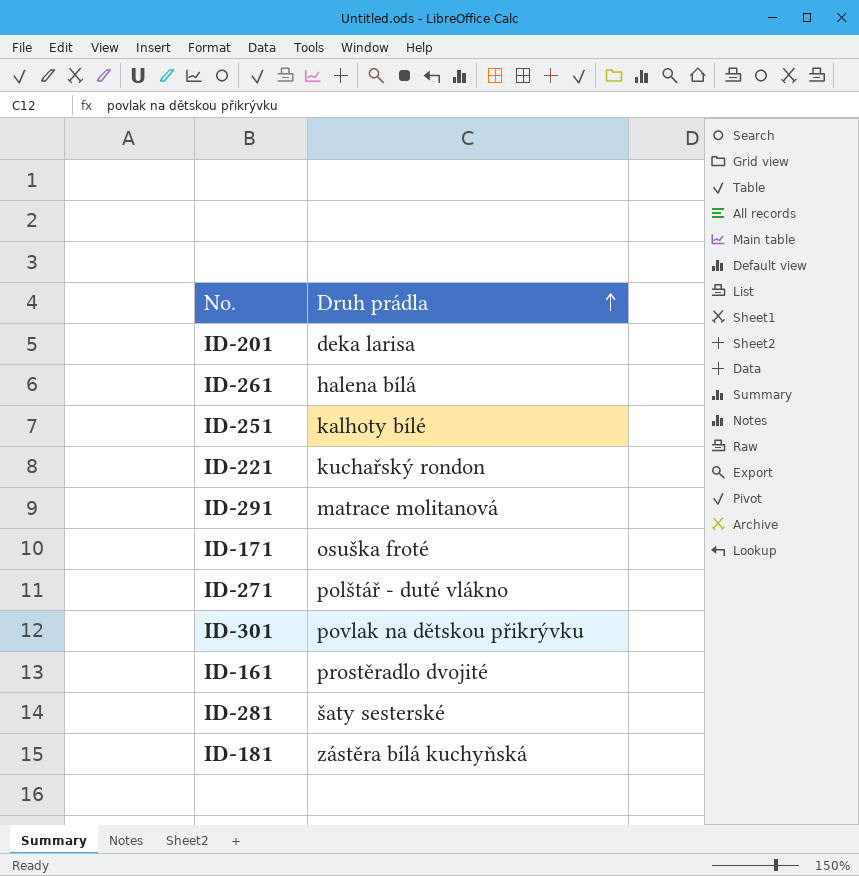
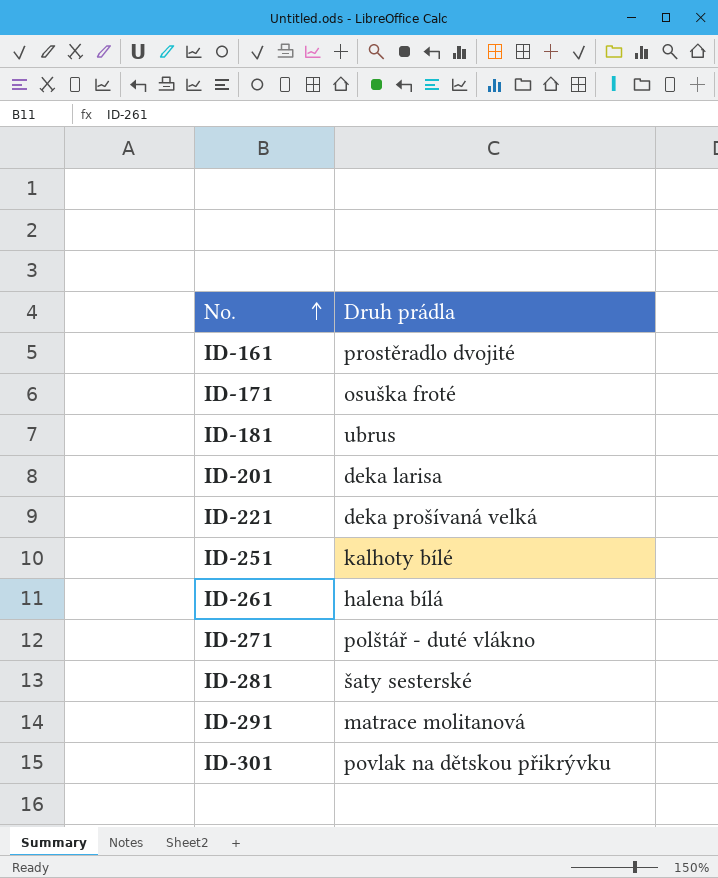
row order: Druh prádla ascending -> No. ascending
ID-181 | Druh prádla: zástěra bílá kuchyňská -> ubrus
ID-221 | Druh prádla: kuchařský rondon -> deka prošívaná velká

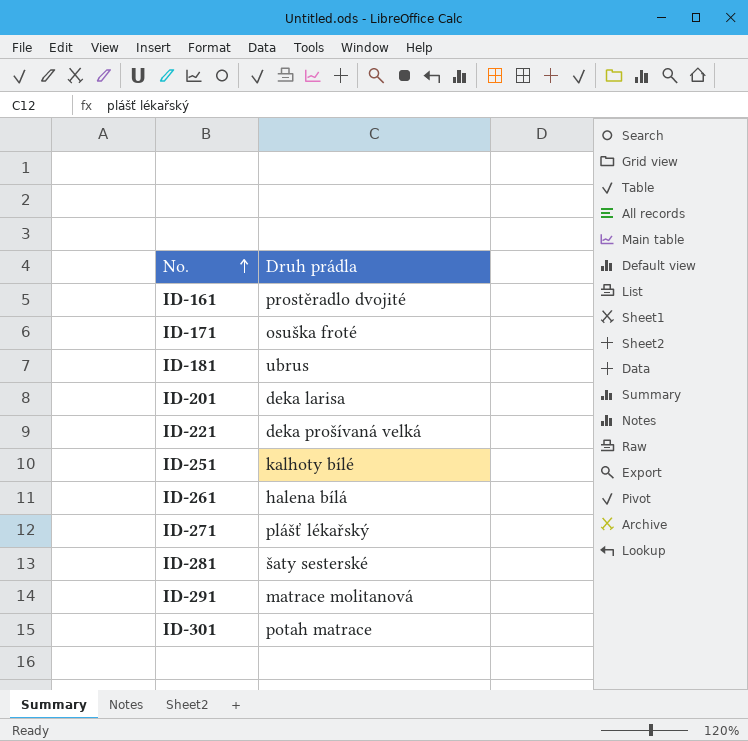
ID-271 | Druh prádla: polštář - duté vlákno -> plášť lékařský
ID-301 | Druh prádla: povlak na dětskou přikrývku -> potah matrace

